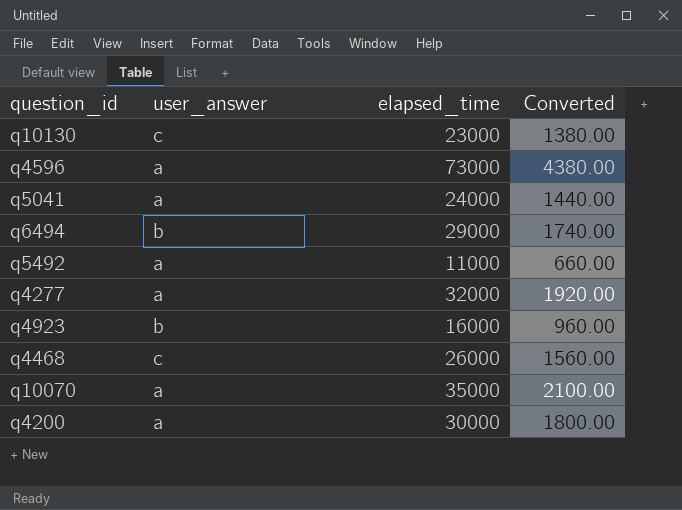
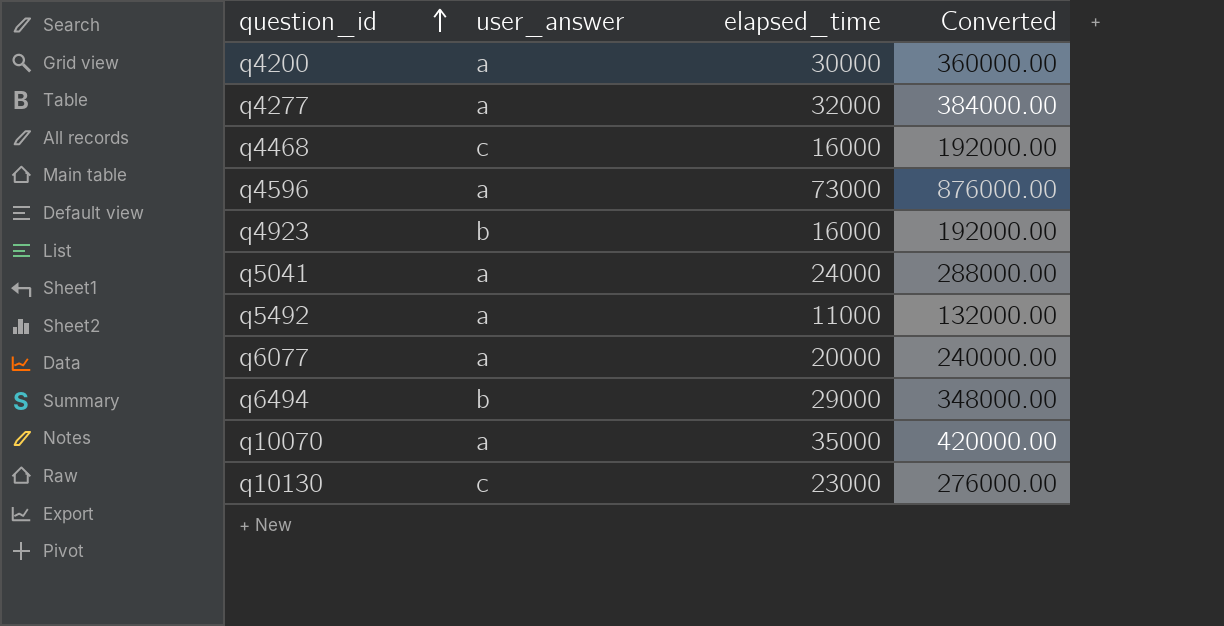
row order: none -> question_id ascending
column Converted | formula: [elapsed_time] * 0.06 -> [elapsed_time] * 12
q4468 | elapsed_time: 26000 -> 16000
row q6077: none -> a | 20000 | 240000.00

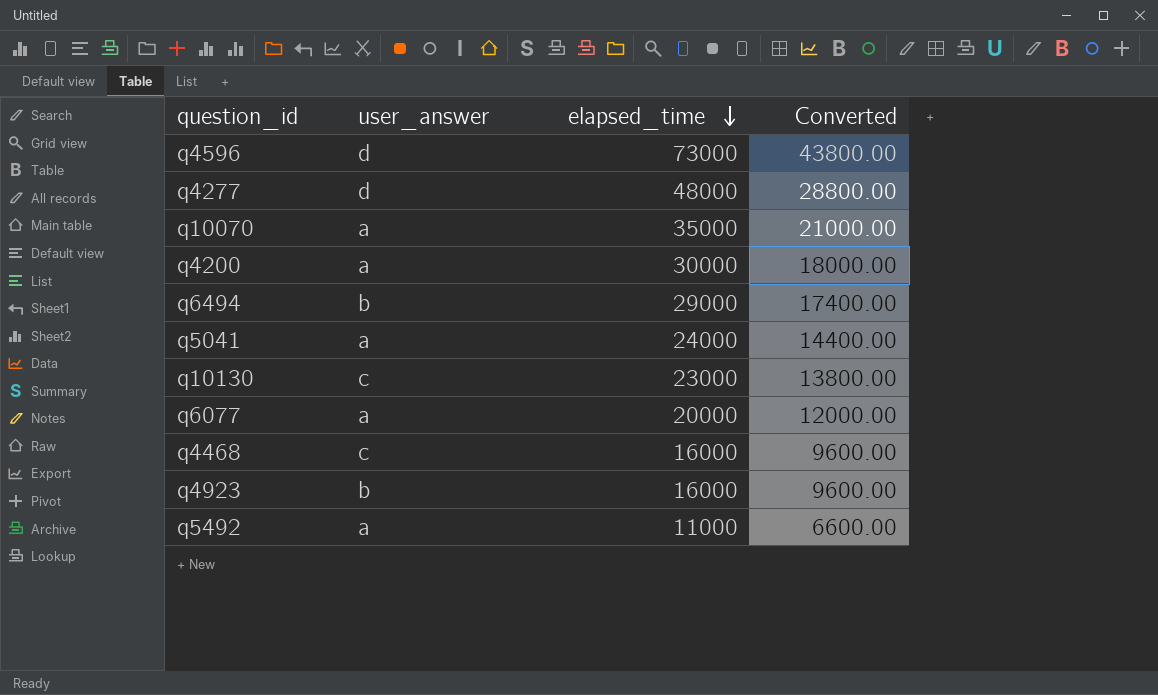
row order: question_id ascending -> elapsed_time descending
column Converted | formula: [elapsed_time] * 12 -> [elapsed_time] * 0.6
q4596 | user_answer: a -> d
q4277 | user_answer: a -> d
q4277 | elapsed_time: 32000 -> 48000

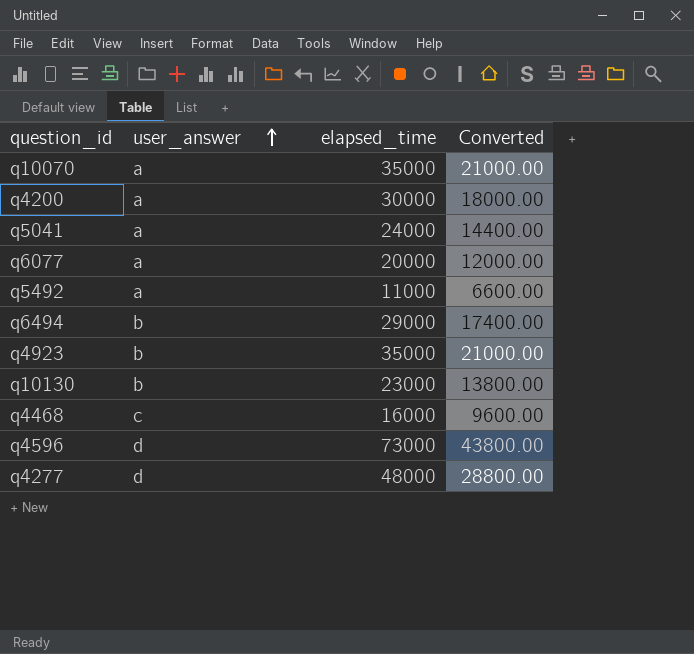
row order: elapsed_time descending -> user_answer ascending
q4923 | elapsed_time: 16000 -> 35000
q4923 | Converted: 9600.00 -> 21000.00
q10130 | user_answer: c -> b

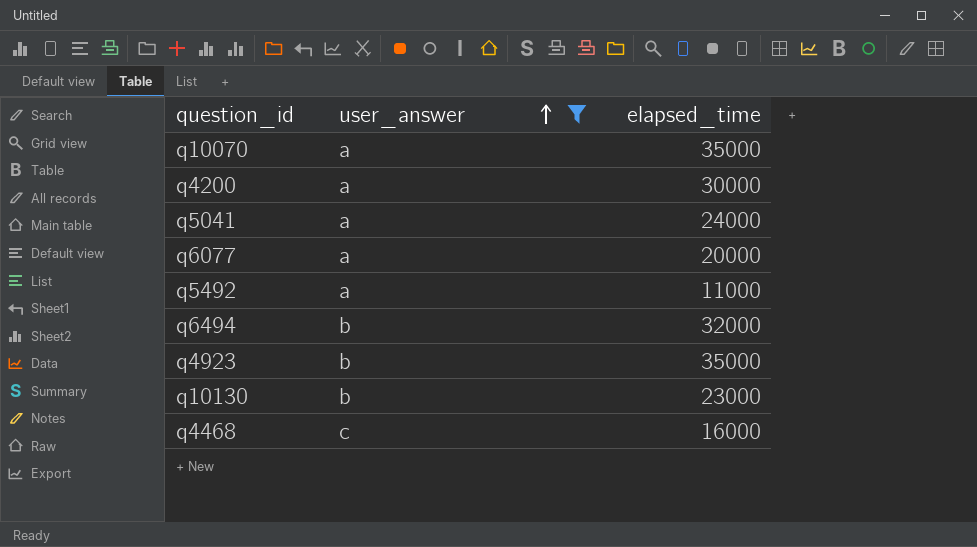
filter: none -> user_answer != d
column Converted | formula: [elapsed_time] * 0.6 -> none
q6494 | elapsed_time: 29000 -> 32000

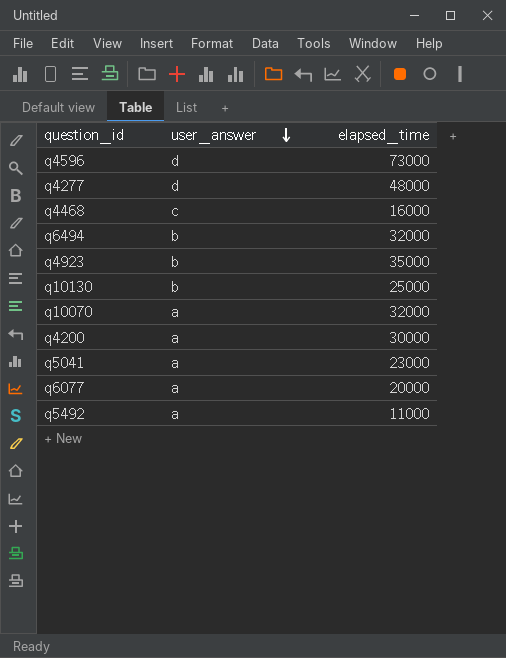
filter: user_answer != d -> none
row order: user_answer ascending -> user_answer descending
q10130 | elapsed_time: 23000 -> 25000
q10070 | elapsed_time: 35000 -> 32000
q5041 | elapsed_time: 24000 -> 23000

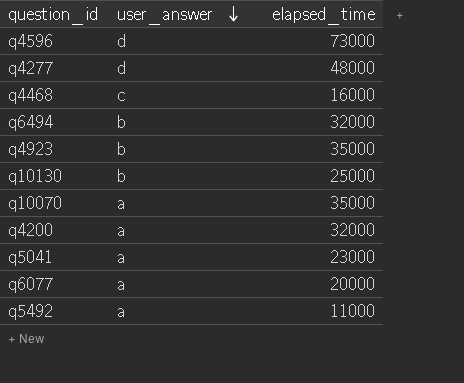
q10070 | elapsed_time: 32000 -> 35000
q4200 | elapsed_time: 30000 -> 32000

